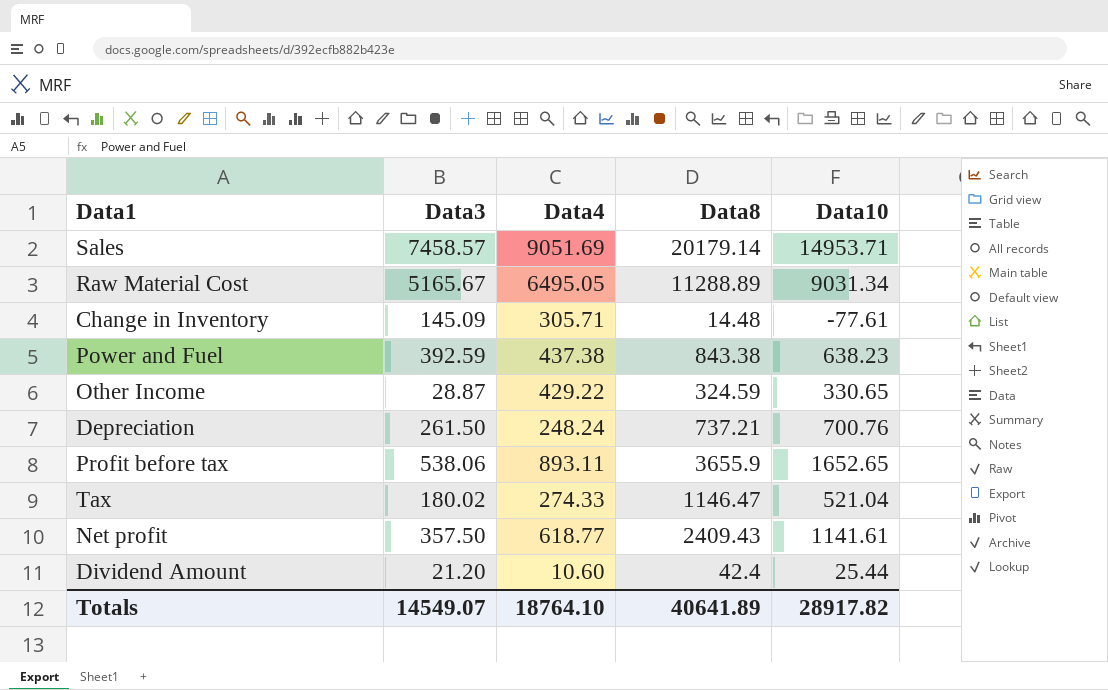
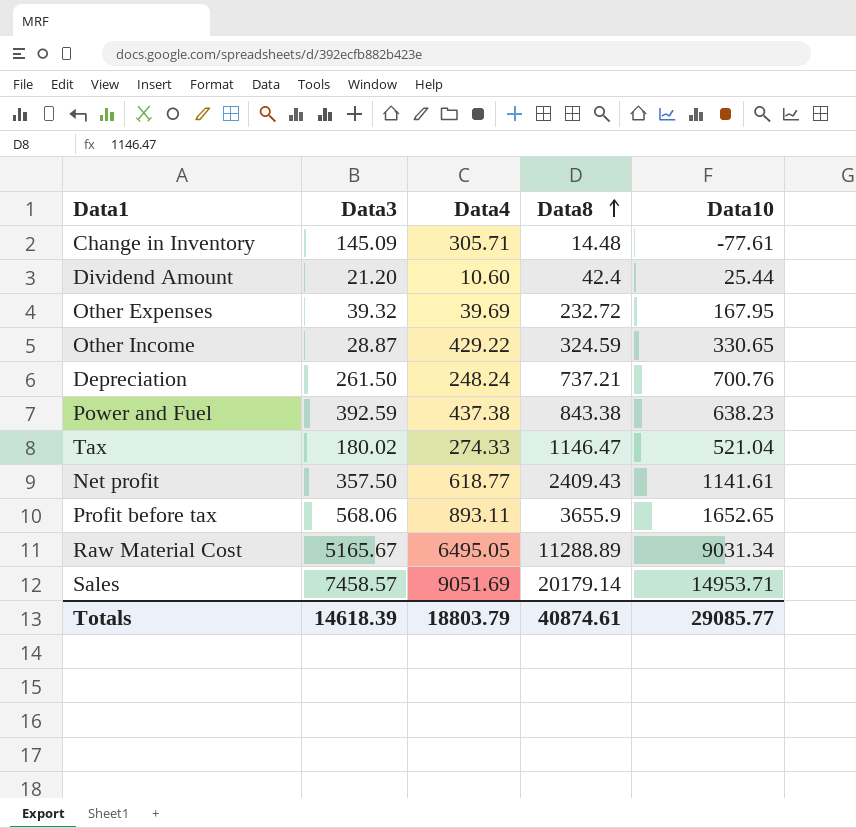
row order: none -> Data8 ascending
row Other Expenses: none -> 39.32 | 39.69 | 232.72 | 167.95
Profit before tax | Data3: 538.06 -> 568.06
Totals | Data3: 14549.07 -> 14618.39
Totals | Data4: 18764.10 -> 18803.79
Totals | Data8: 40641.89 -> 40874.61
Totals | Data10: 28917.82 -> 29085.77

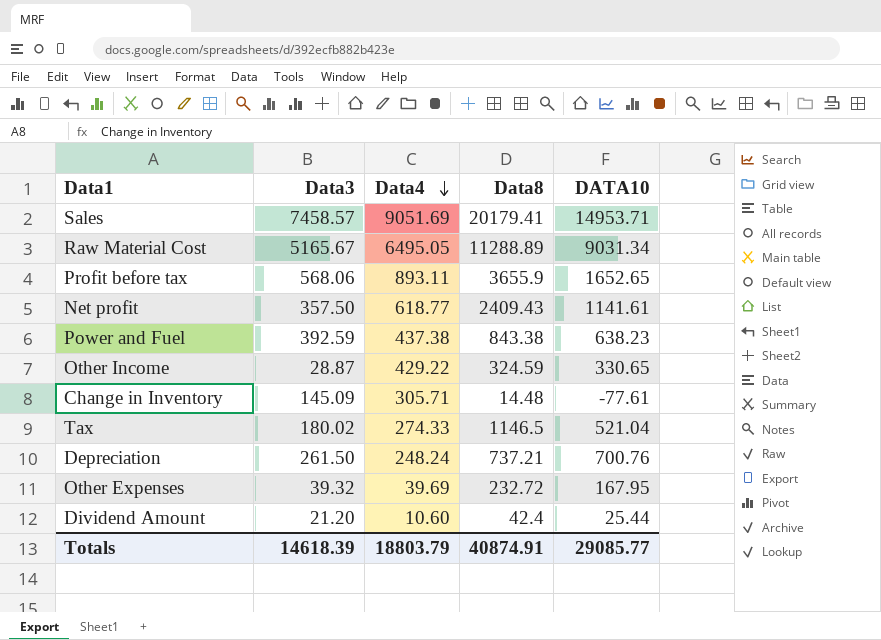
row order: Data8 ascending -> Data4 descending
column name: Data10 -> DATA10
Sales | Data8: 20179.14 -> 20179.41
Tax | Data8: 1146.47 -> 1146.5
Totals | Data8: 40874.61 -> 40874.91

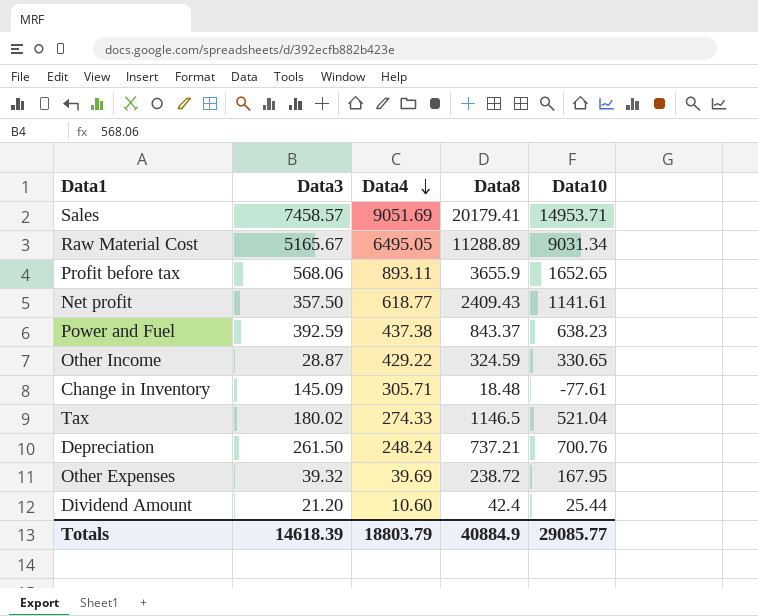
column name: DATA10 -> Data10
Power and Fuel | Data8: 843.38 -> 843.37
Change in Inventory | Data8: 14.48 -> 18.48
Other Expenses | Data8: 232.72 -> 238.72
Totals | Data8: 40874.91 -> 40884.9

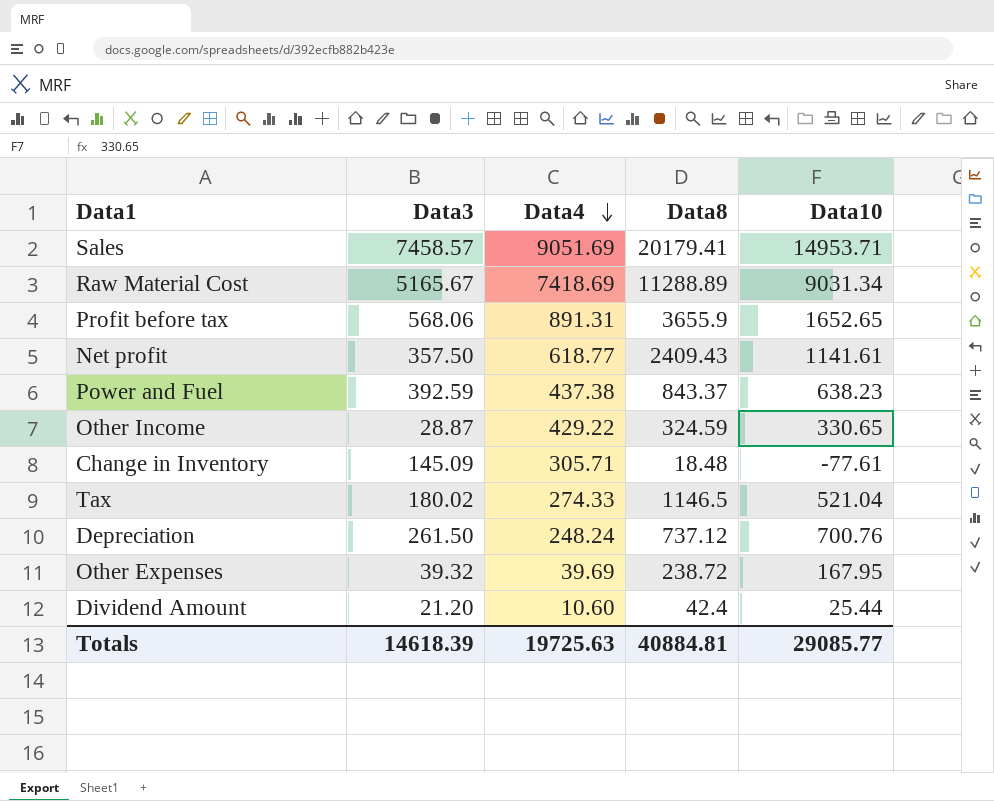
Raw Material Cost | Data4: 6495.05 -> 7418.69
Profit before tax | Data4: 893.11 -> 891.31
Depreciation | Data8: 737.21 -> 737.12
Totals | Data4: 18803.79 -> 19725.63
Totals | Data8: 40884.9 -> 40884.81

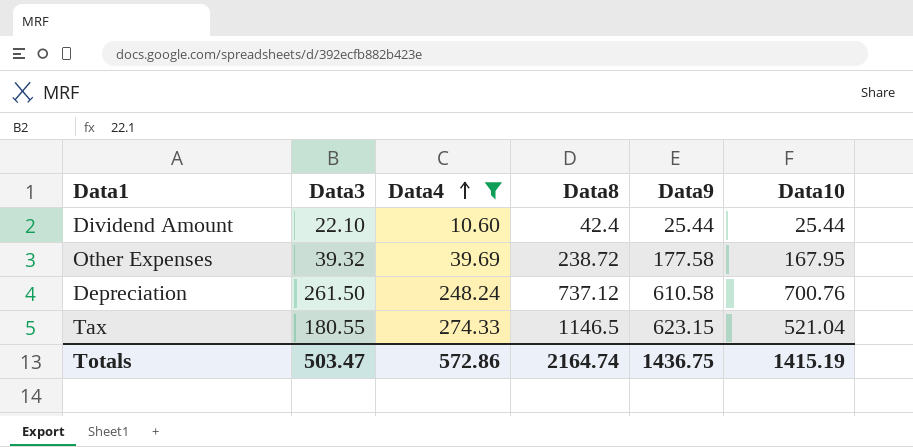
filter: none -> Data4 <= 274.33
row order: Data4 descending -> Data4 ascending
column Data9 | position: none -> 5
Dividend Amount | Data3: 21.20 -> 22.10
Tax | Data3: 180.02 -> 180.55
Totals | Data3: 14618.39 -> 503.47
Totals | Data4: 19725.63 -> 572.86
Totals | Data8: 40884.81 -> 2164.74
Totals | Data10: 29085.77 -> 1415.19

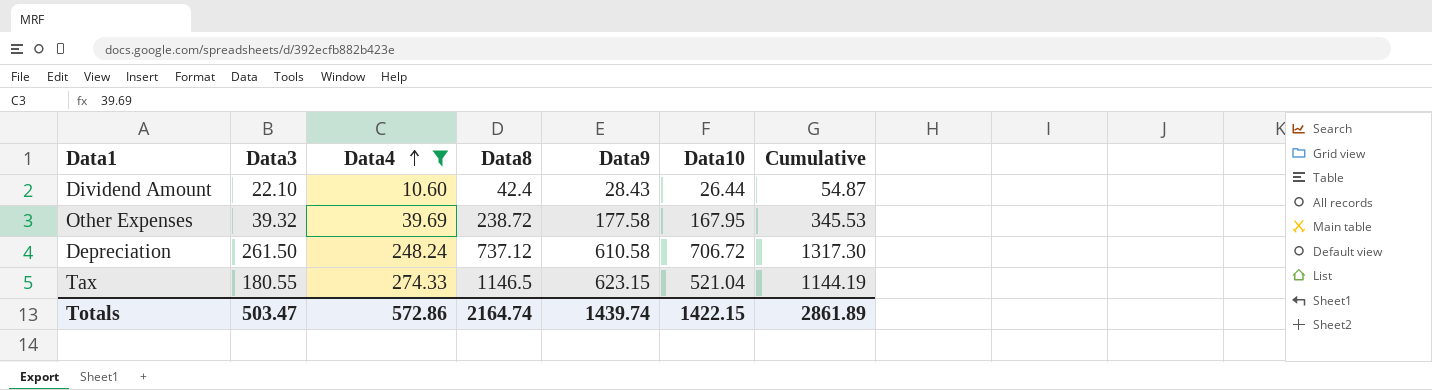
column Cumulative | formula: none -> [Data9] + [Data10]
Dividend Amount | Data9: 25.44 -> 28.43
Dividend Amount | Data10: 25.44 -> 26.44
Depreciation | Data10: 700.76 -> 706.72
Totals | Data9: 1436.75 -> 1439.74
Totals | Data10: 1415.19 -> 1422.15

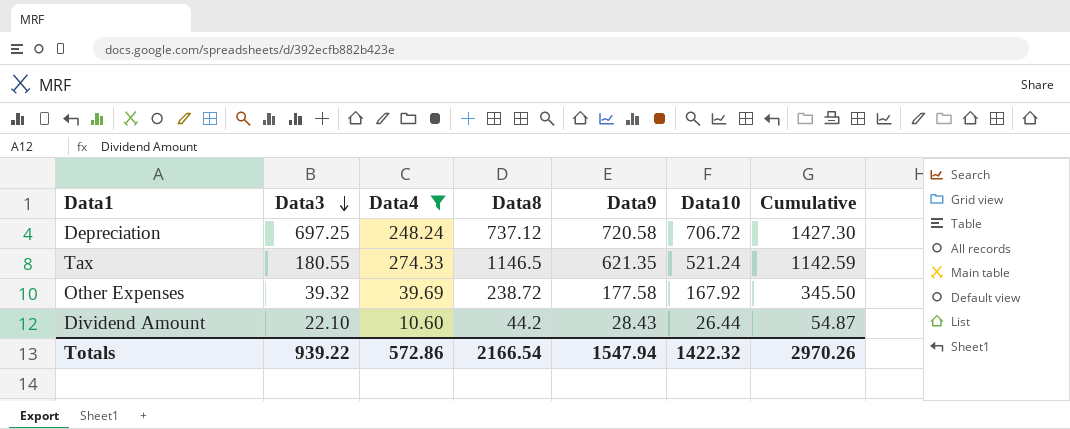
row order: Data4 ascending -> Data3 descending
Depreciation | Data3: 261.50 -> 697.25
Depreciation | Data9: 610.58 -> 720.58
Depreciation | Cumulative: 1317.30 -> 1427.30
Tax | Data9: 623.15 -> 621.35
Tax | Data10: 521.04 -> 521.24
Tax | Cumulative: 1144.19 -> 1142.59
Other Expenses | Data10: 167.95 -> 167.92
Other Expenses | Cumulative: 345.53 -> 345.50
Dividend Amount | Data8: 42.4 -> 44.2
Totals | Data3: 503.47 -> 939.22
Totals | Data8: 2164.74 -> 2166.54
Totals | Data9: 1439.74 -> 1547.94
Totals | Data10: 1422.15 -> 1422.32
Totals | Cumulative: 2861.89 -> 2970.26

